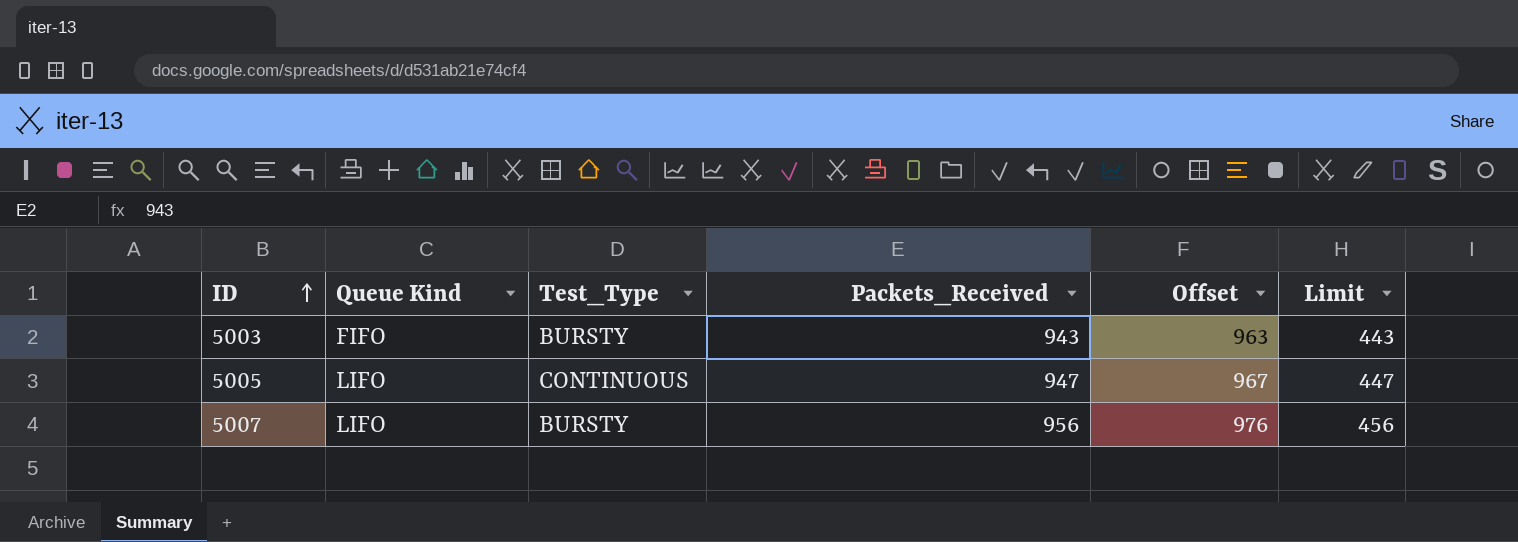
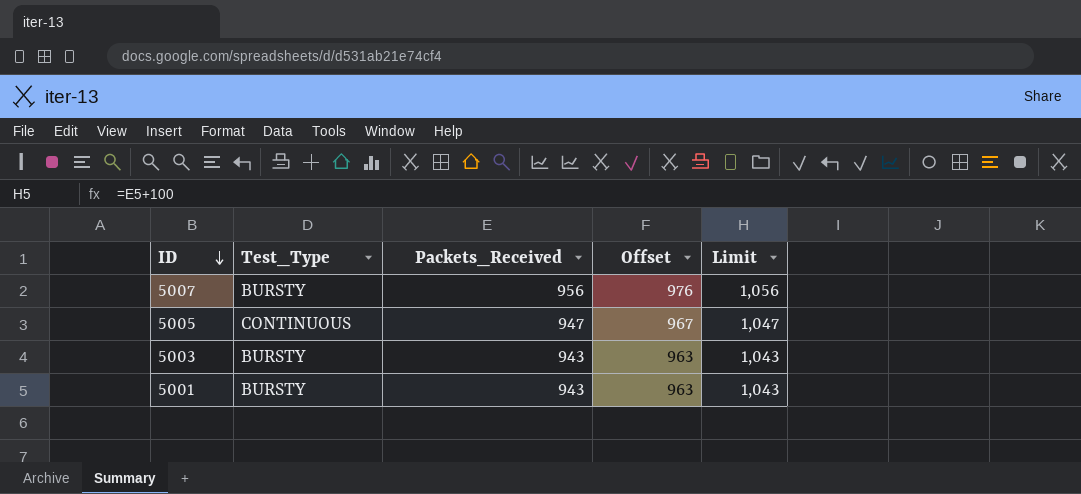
row order: ID ascending -> ID descending
column Queue Kind | position: 2 -> none
column Limit | formula: [Packets_Received] - 500 -> [Packets_Received] + 100
row 5001: none -> BURSTY | 943 | 963 | 1,043

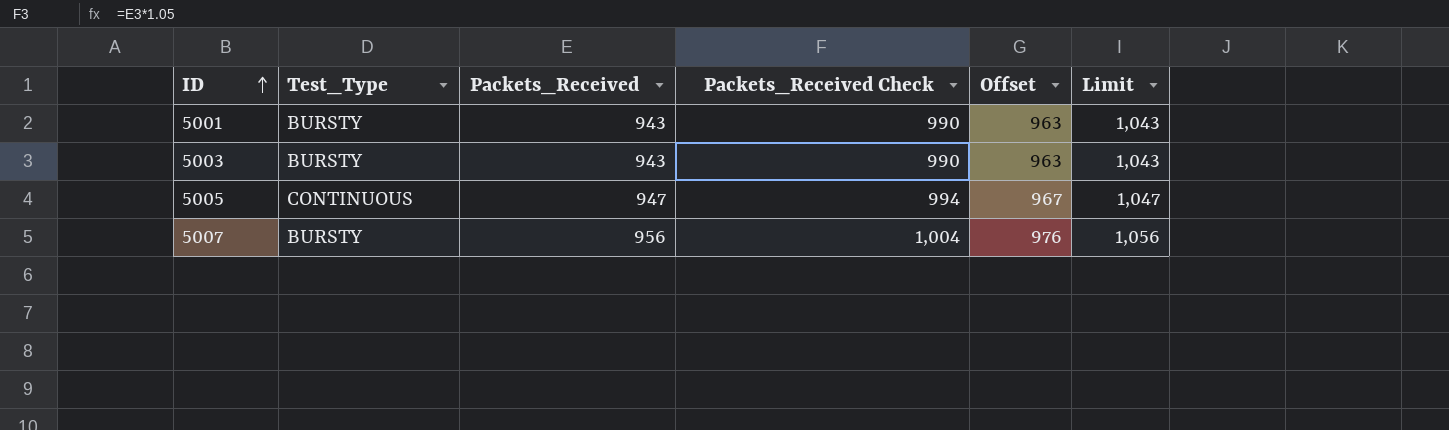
row order: ID descending -> ID ascending
column Packets_Received Check | formula: none -> [Packets_Received] * 1.05

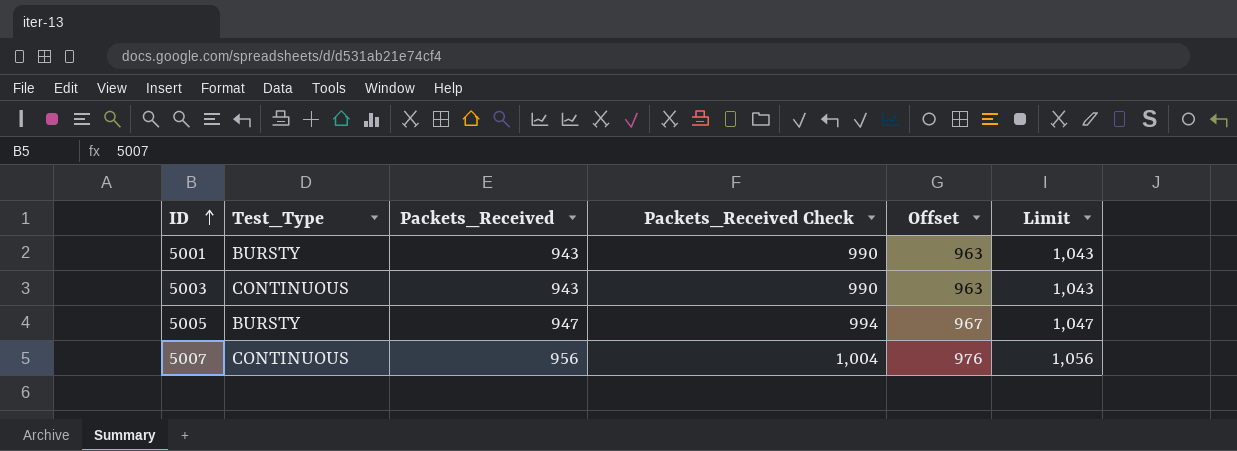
5003 | Test_Type: BURSTY -> CONTINUOUS
5005 | Test_Type: CONTINUOUS -> BURSTY
5007 | Test_Type: BURSTY -> CONTINUOUS

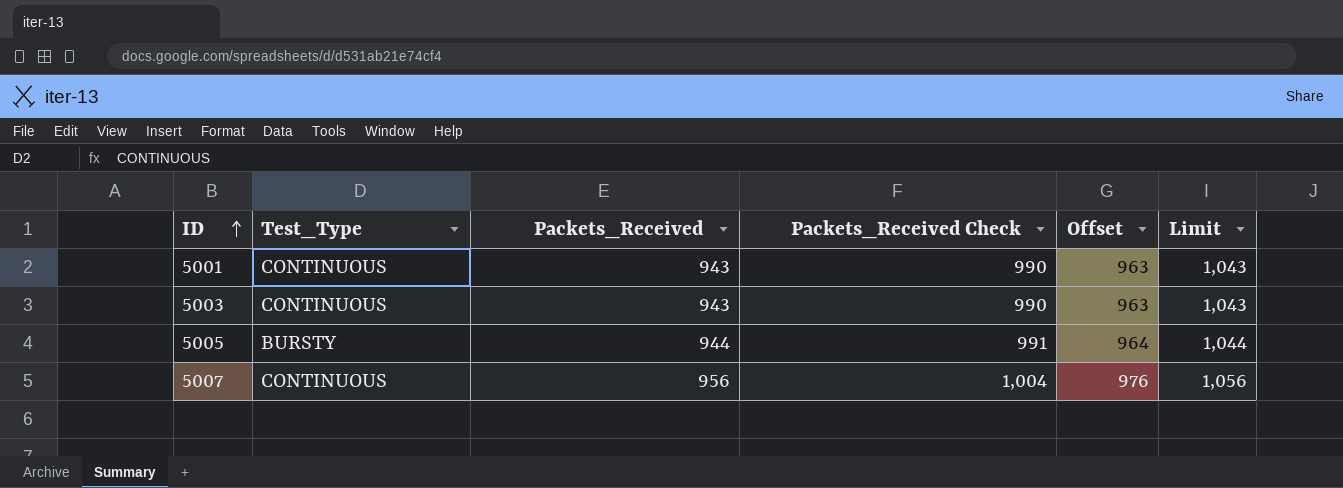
5001 | Test_Type: BURSTY -> CONTINUOUS
5005 | Packets_Received: 947 -> 944
5005 | Packets_Received Check: 994 -> 991
5005 | Offset: 967 -> 964
5005 | Limit: 1,047 -> 1,044

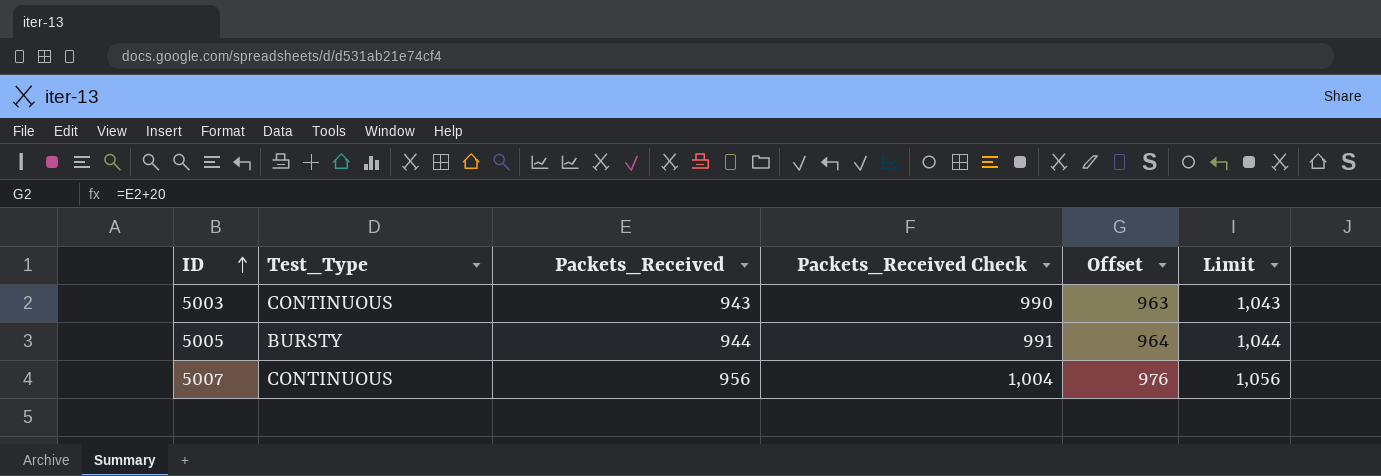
row 5001: CONTINUOUS | 943 | 990 | 963 | 1,043 -> none

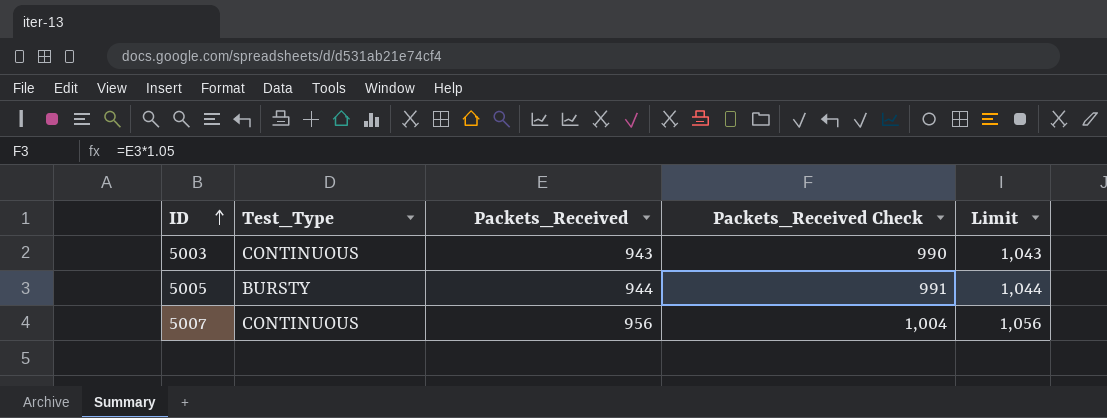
column Offset | formula: [Packets_Received] + 20 -> none

